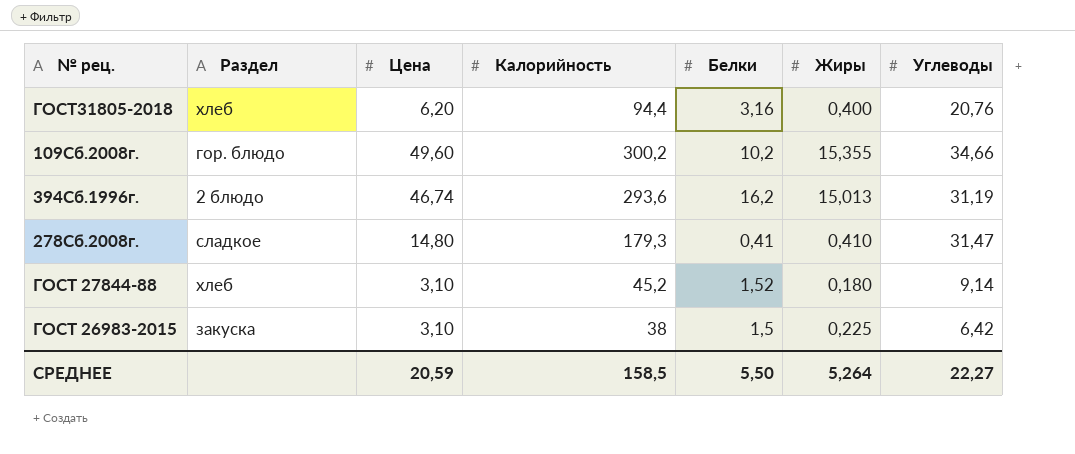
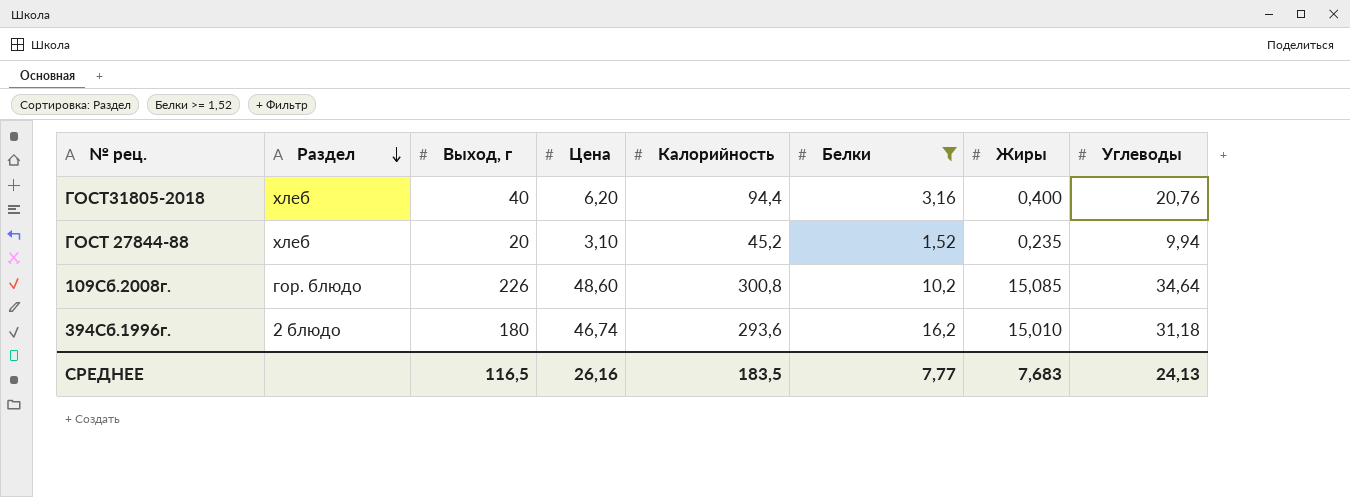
filter: none -> Белки >= 1,52
row order: none -> Раздел descending
column Выход, г | position: none -> 3
ГОСТ 27844-88 | Жиры: 0,180 -> 0,235
ГОСТ 27844-88 | Углеводы: 9,14 -> 9,94
109Сб.2008г. | Цена: 49,60 -> 48,60
109Сб.2008г. | Калорийность: 300,2 -> 300,8
109Сб.2008г. | Жиры: 15,355 -> 15,085
109Сб.2008г. | Углеводы: 34,66 -> 34,64
394Сб.1996г. | Жиры: 15,013 -> 15,010
394Сб.1996г. | Углеводы: 31,19 -> 31,18
СРЕДНЕЕ | Цена: 20,59 -> 26,16
СРЕДНЕЕ | Калорийность: 158,5 -> 183,5
СРЕДНЕЕ | Белки: 5,50 -> 7,77
СРЕДНЕЕ | Жиры: 5,264 -> 7,683
СРЕДНЕЕ | Углеводы: 22,27 -> 24,13

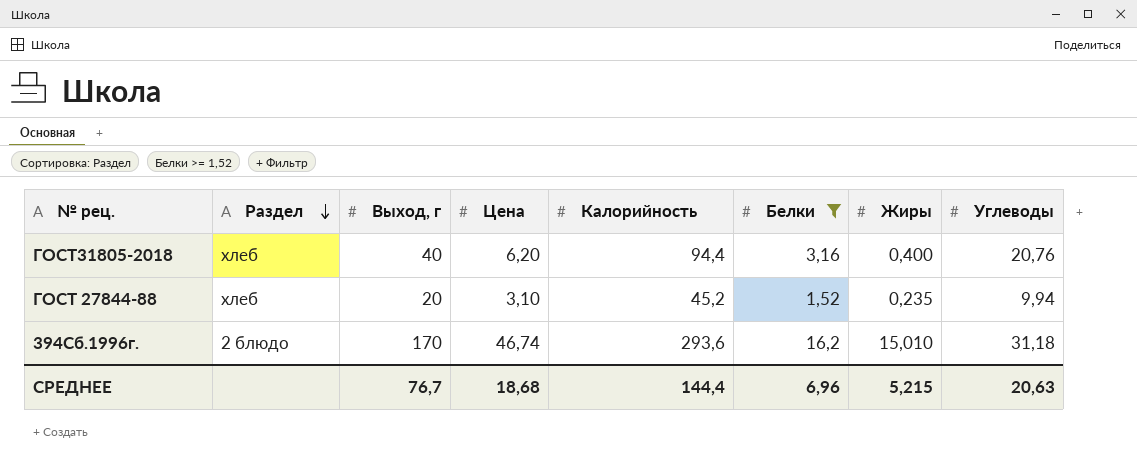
row 109Сб.2008г.: гор. блюдо | 226 | 48,60 | 300,8 | 10,2 | 15,085 | 34,64 -> none
394Сб.1996г. | Выход, г: 180 -> 170
СРЕДНЕЕ | Выход, г: 116,5 -> 76,7
СРЕДНЕЕ | Цена: 26,16 -> 18,68
СРЕДНЕЕ | Калорийность: 183,5 -> 144,4
СРЕДНЕЕ | Белки: 7,77 -> 6,96
СРЕДНЕЕ | Жиры: 7,683 -> 5,215
СРЕДНЕЕ | Углеводы: 24,13 -> 20,63

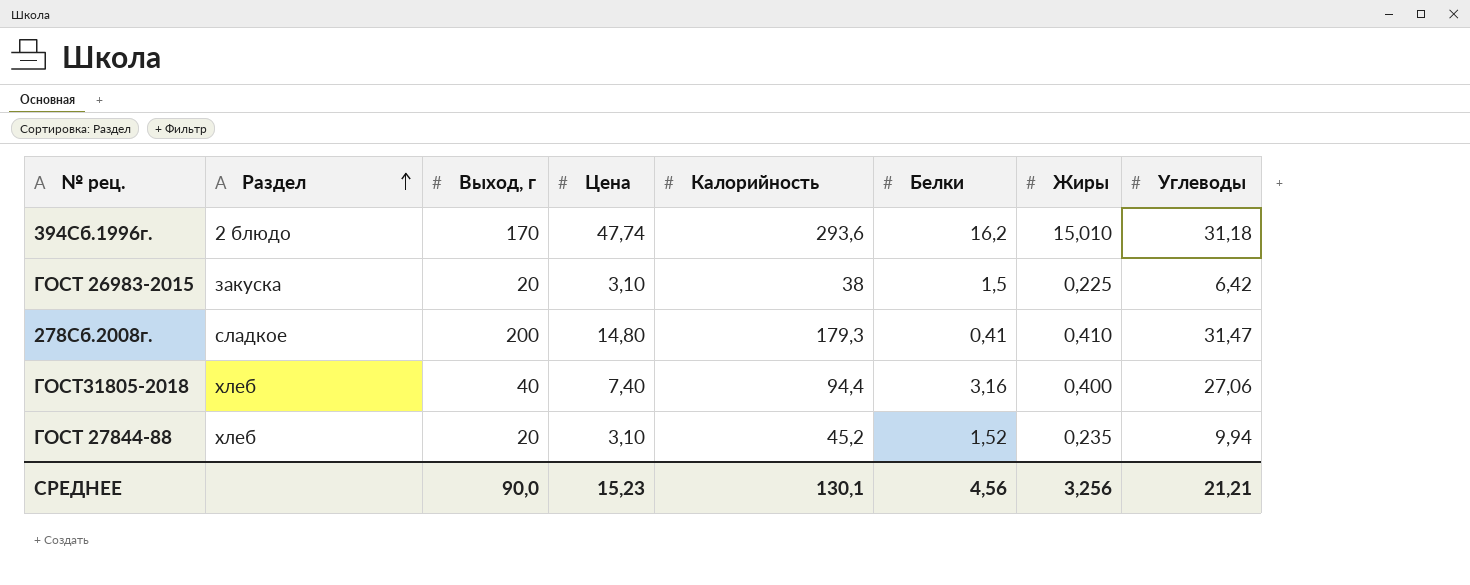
filter: Белки >= 1,52 -> none
row order: Раздел descending -> Раздел ascending
394Сб.1996г. | Цена: 46,74 -> 47,74
ГОСТ31805-2018 | Цена: 6,20 -> 7,40
ГОСТ31805-2018 | Углеводы: 20,76 -> 27,06
СРЕДНЕЕ | Выход, г: 76,7 -> 90,0
СРЕДНЕЕ | Цена: 18,68 -> 15,23
СРЕДНЕЕ | Калорийность: 144,4 -> 130,1
СРЕДНЕЕ | Белки: 6,96 -> 4,56
СРЕДНЕЕ | Жиры: 5,215 -> 3,256
СРЕДНЕЕ | Углеводы: 20,63 -> 21,21

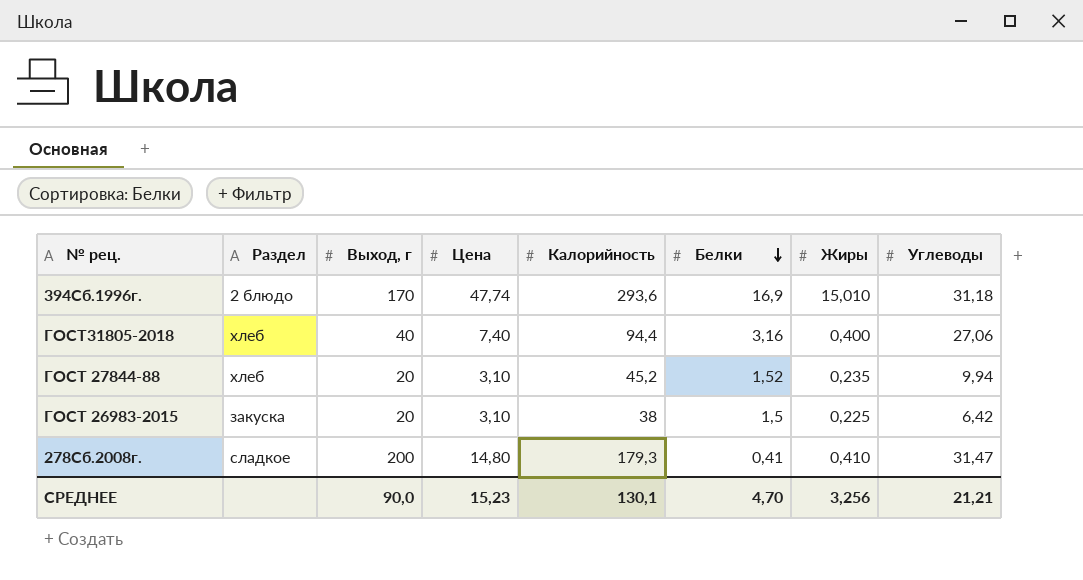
row order: Раздел ascending -> Белки descending
394Сб.1996г. | Белки: 16,2 -> 16,9
СРЕДНЕЕ | Белки: 4,56 -> 4,70

